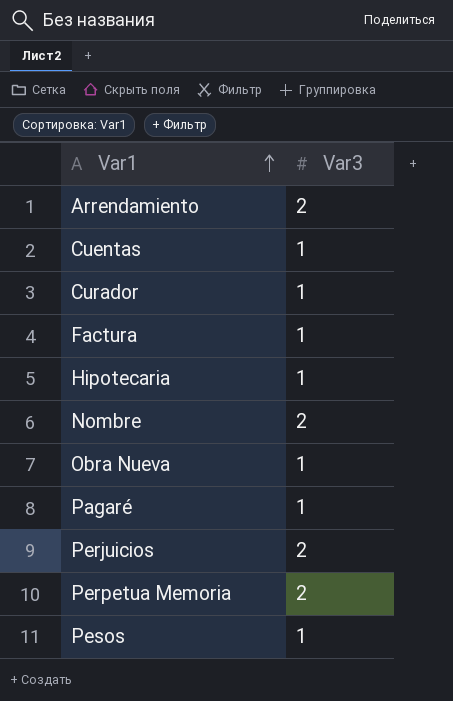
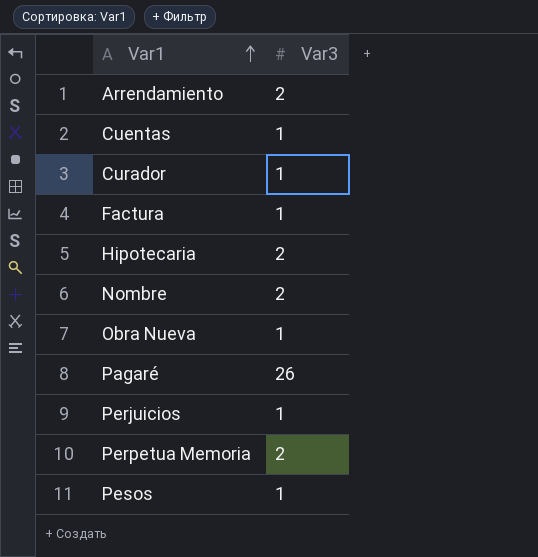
Hipotecaria | Var3: 1 -> 2
Pagaré | Var3: 1 -> 26
Perjuicios | Var3: 2 -> 1

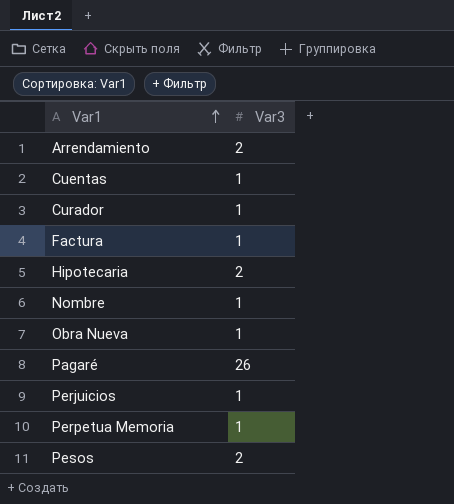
Nombre | Var3: 2 -> 1
Perpetua Memoria | Var3: 2 -> 1
Pesos | Var3: 1 -> 2

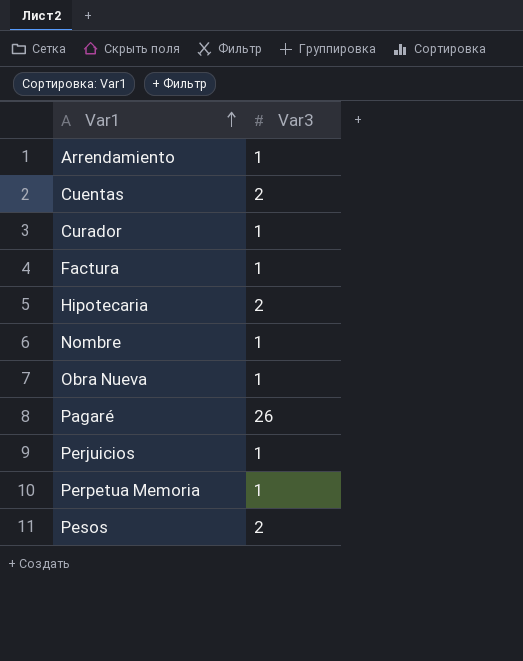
Arrendamiento | Var3: 2 -> 1
Cuentas | Var3: 1 -> 2

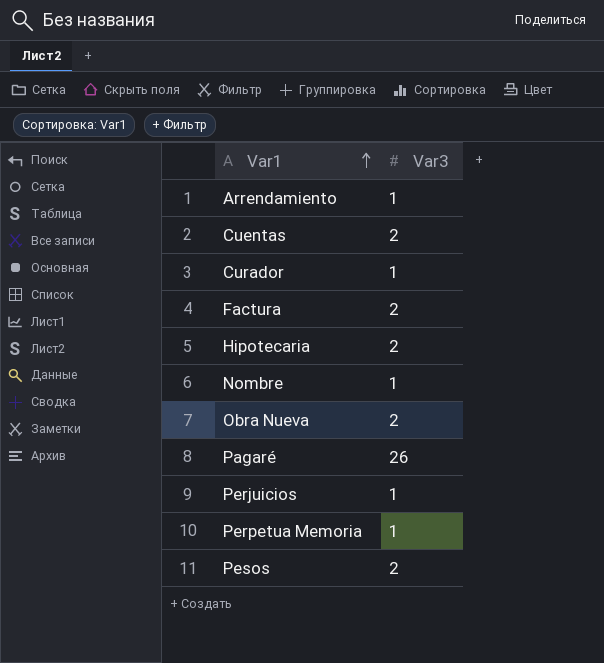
Factura | Var3: 1 -> 2
Obra Nueva | Var3: 1 -> 2

